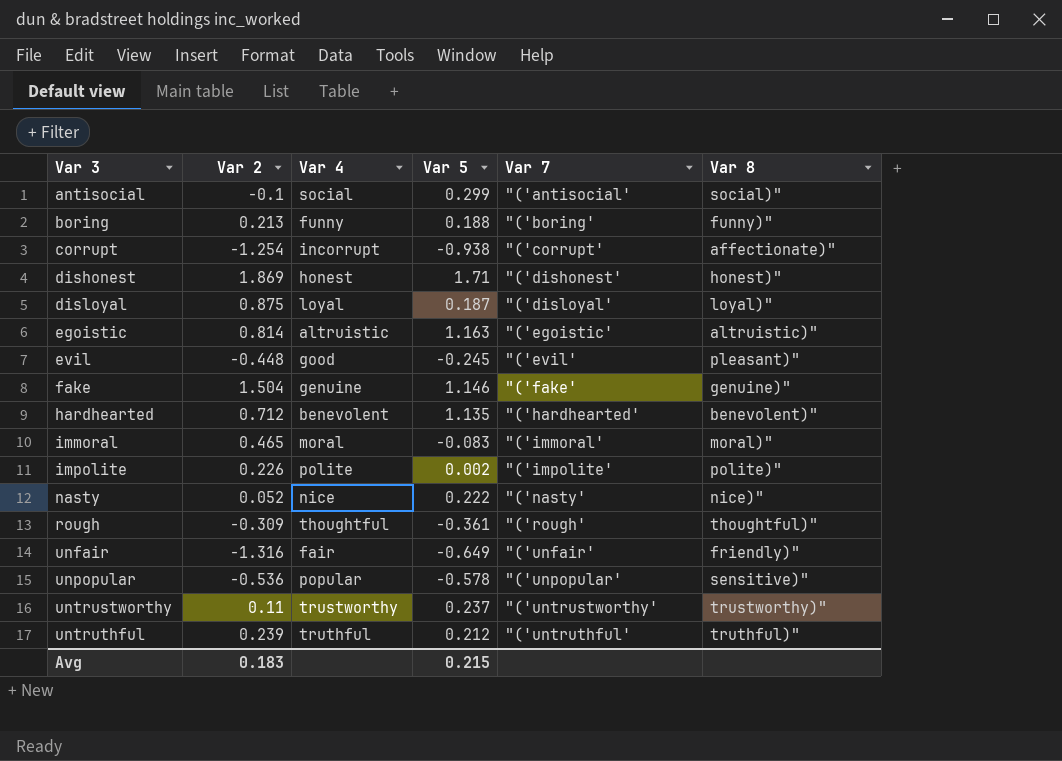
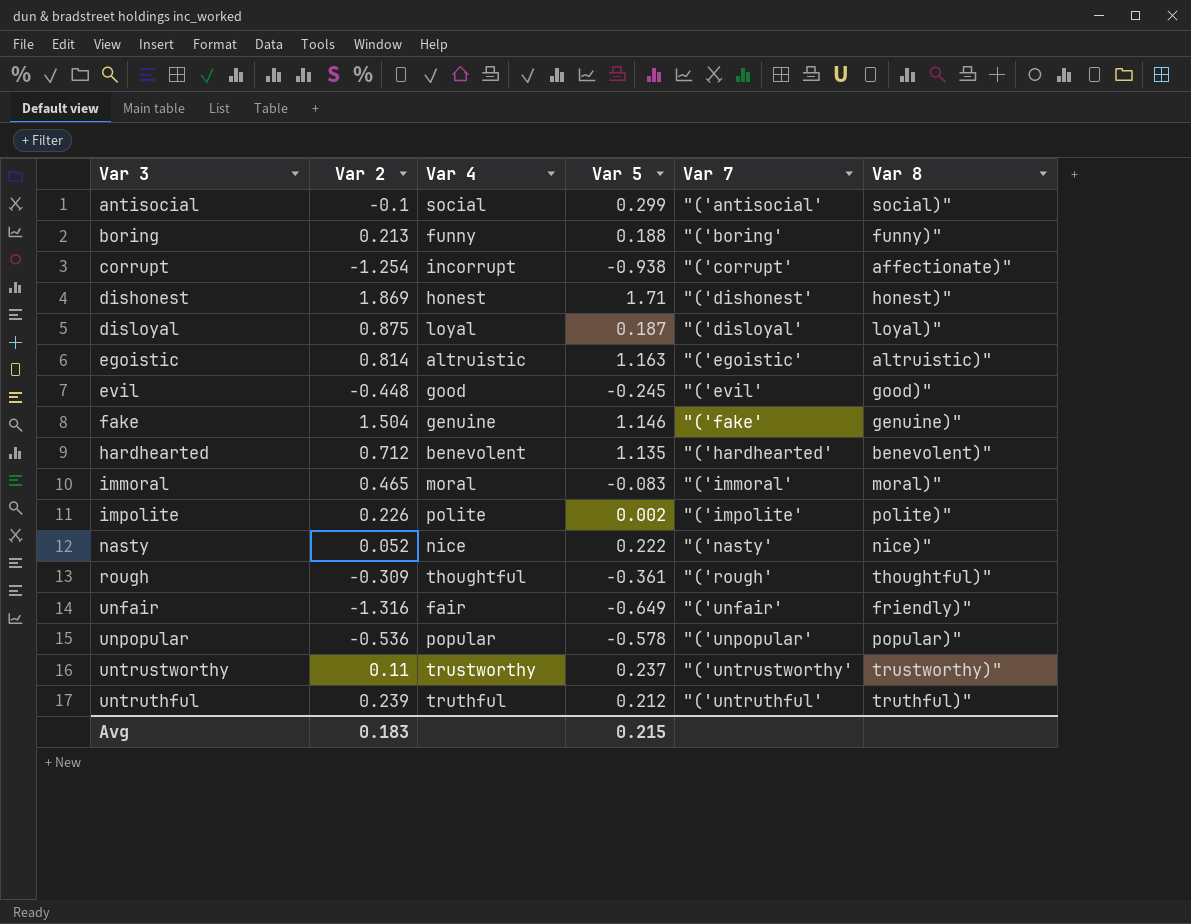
evil | Var 8: pleasant)" -> good)"
unpopular | Var 8: sensitive)" -> popular)"

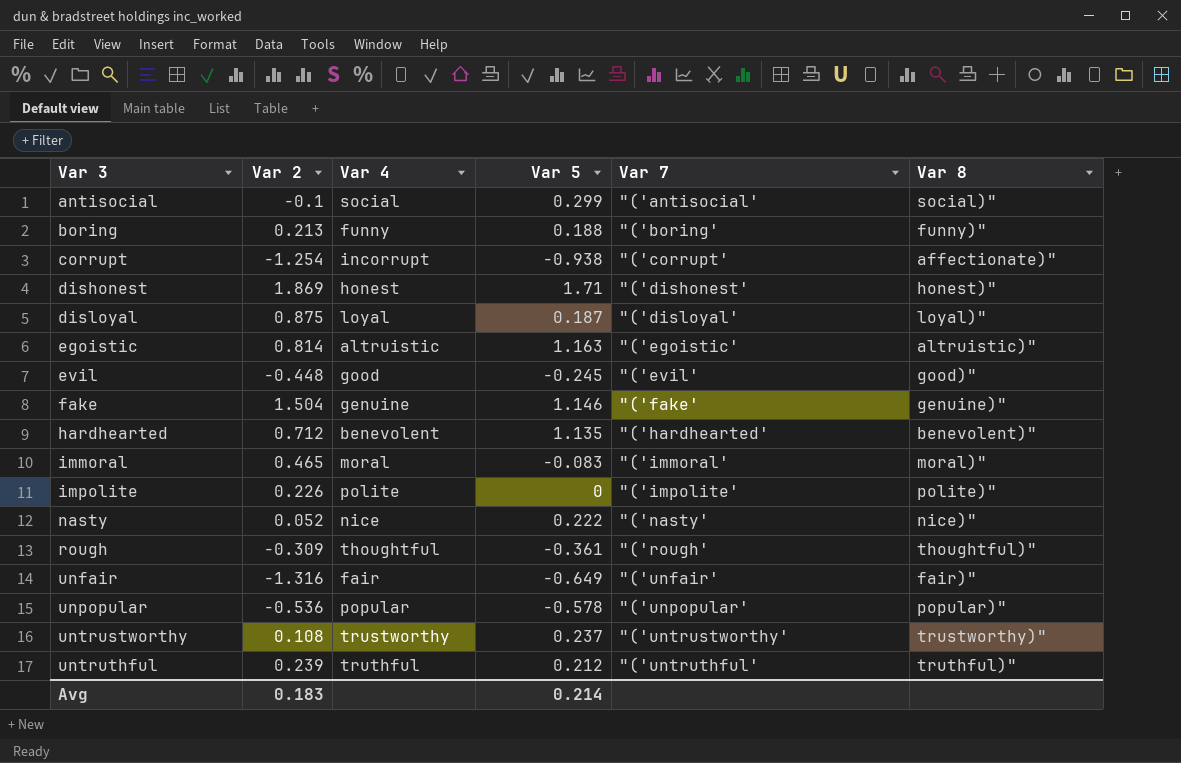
impolite | Var 5: 0.002 -> 0
unfair | Var 8: friendly)" -> fair)"
untrustworthy | Var 2: 0.11 -> 0.108
Avg | Var 5: 0.215 -> 0.214

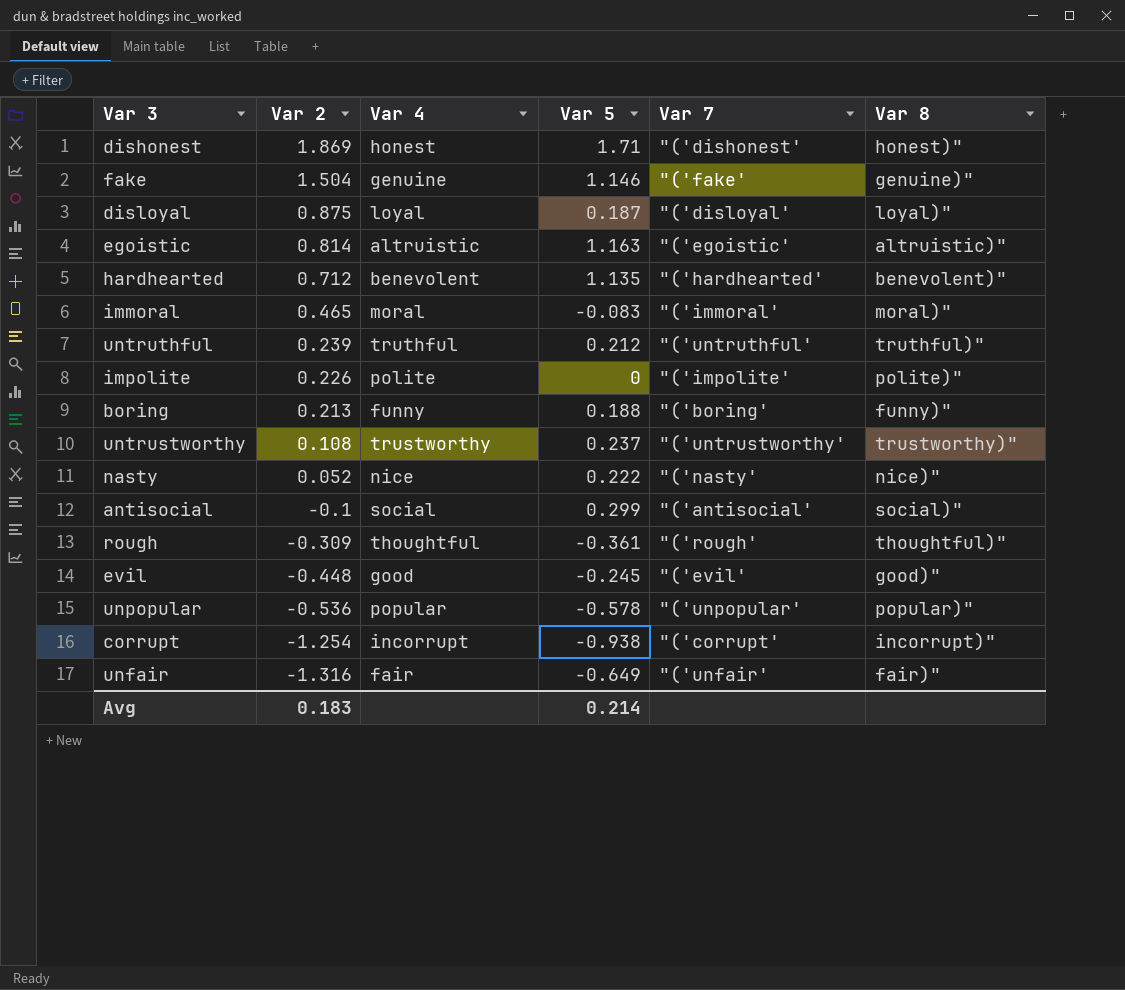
row order: Var 3 ascending -> Var 2 descending
corrupt | Var 8: affectionate)" -> incorrupt)"

